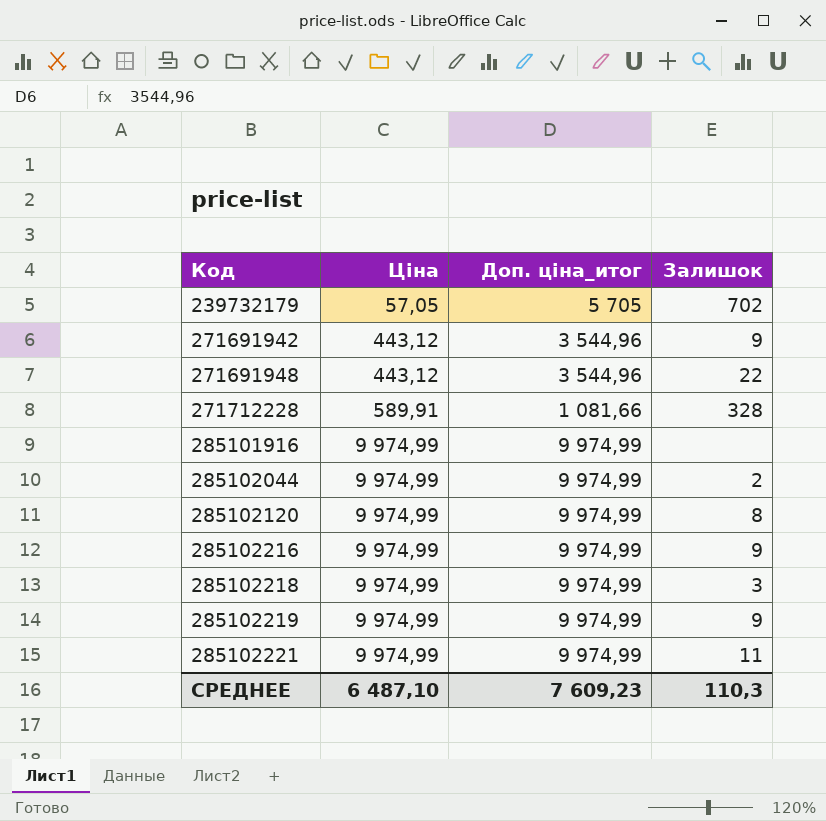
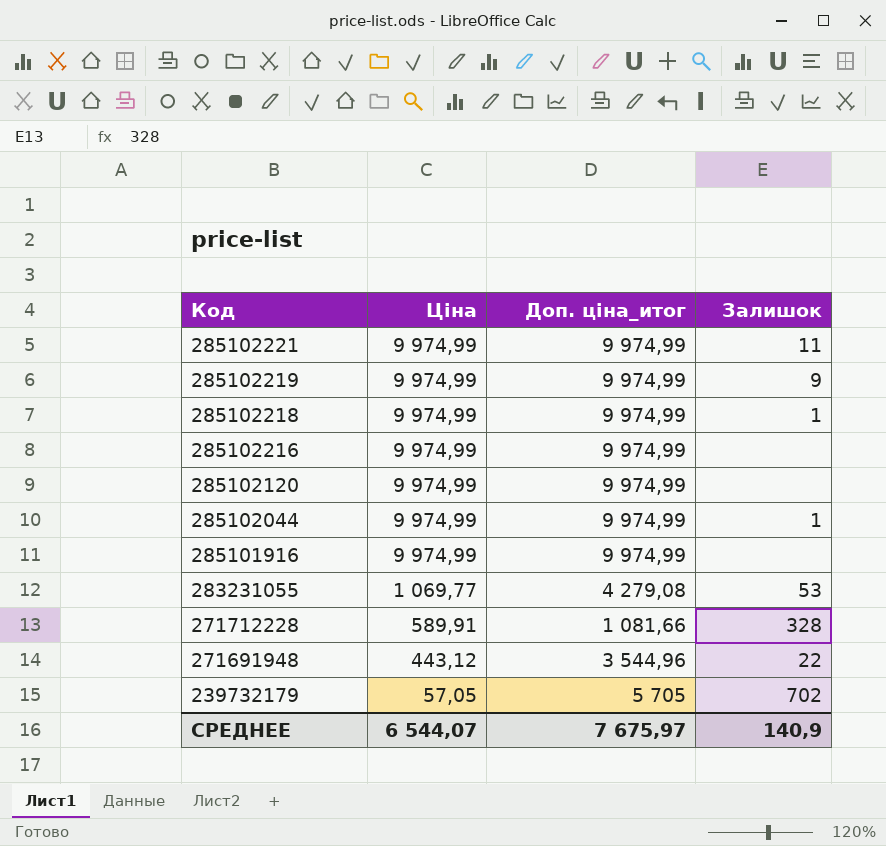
row order: Код ascending -> Код descending
row 271691942: 443,12 | 3 544,96 | 9 -> none
285102218 | Залишок: 3 -> 1
285102216 | Залишок: 9 -> none
285102120 | Залишок: 8 -> none
285102044 | Залишок: 2 -> 1
row 283231055: none -> 1 069,77 | 4 279,08 | 53
СРЕДНЕЕ | Ціна: 6 487,10 -> 6 544,07
СРЕДНЕЕ | Доп. ціна_итог: 7 609,23 -> 7 675,97
СРЕДНЕЕ | Залишок: 110,3 -> 140,9

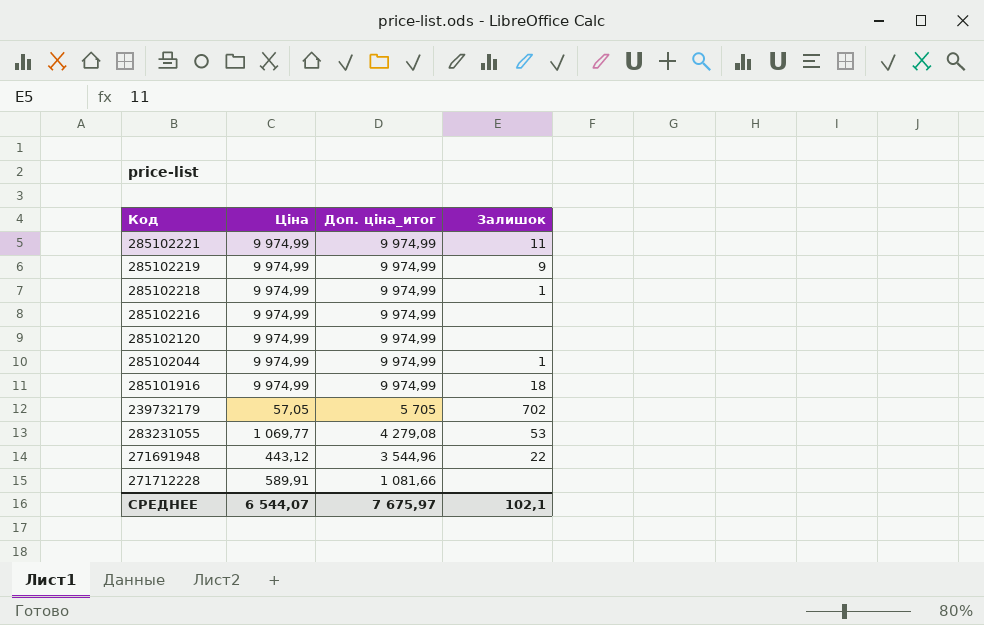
row order: Код descending -> Доп. ціна_итог descending
285101916 | Залишок: none -> 18
271712228 | Залишок: 328 -> none
СРЕДНЕЕ | Залишок: 140,9 -> 102,1

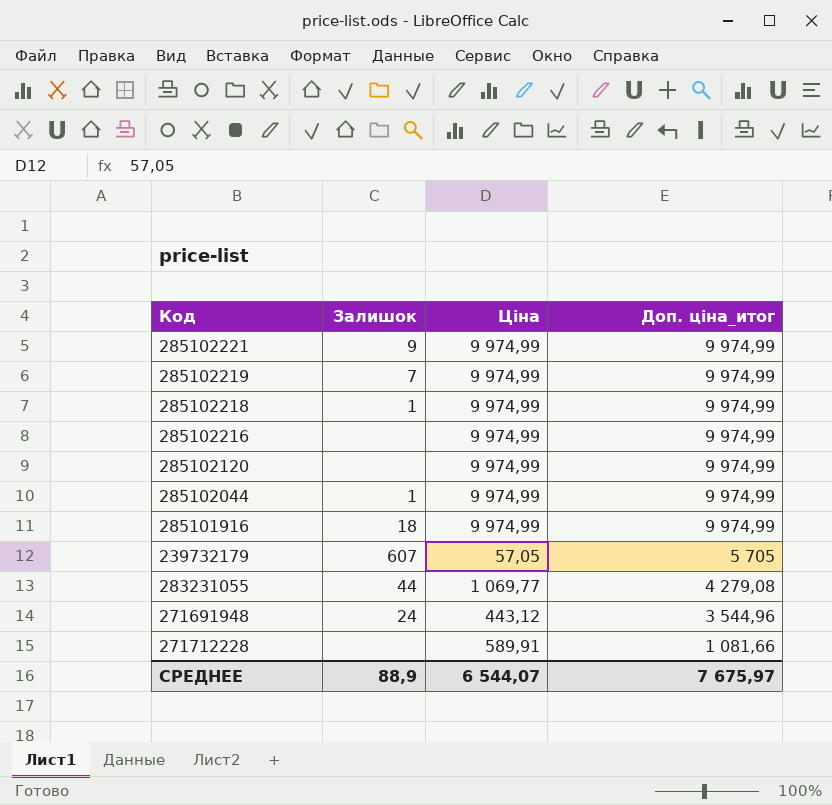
column Залишок | position: 4 -> 2
285102221 | Залишок: 11 -> 9
285102219 | Залишок: 9 -> 7
239732179 | Залишок: 702 -> 607
283231055 | Залишок: 53 -> 44
271691948 | Залишок: 22 -> 24
СРЕДНЕЕ | Залишок: 102,1 -> 88,9

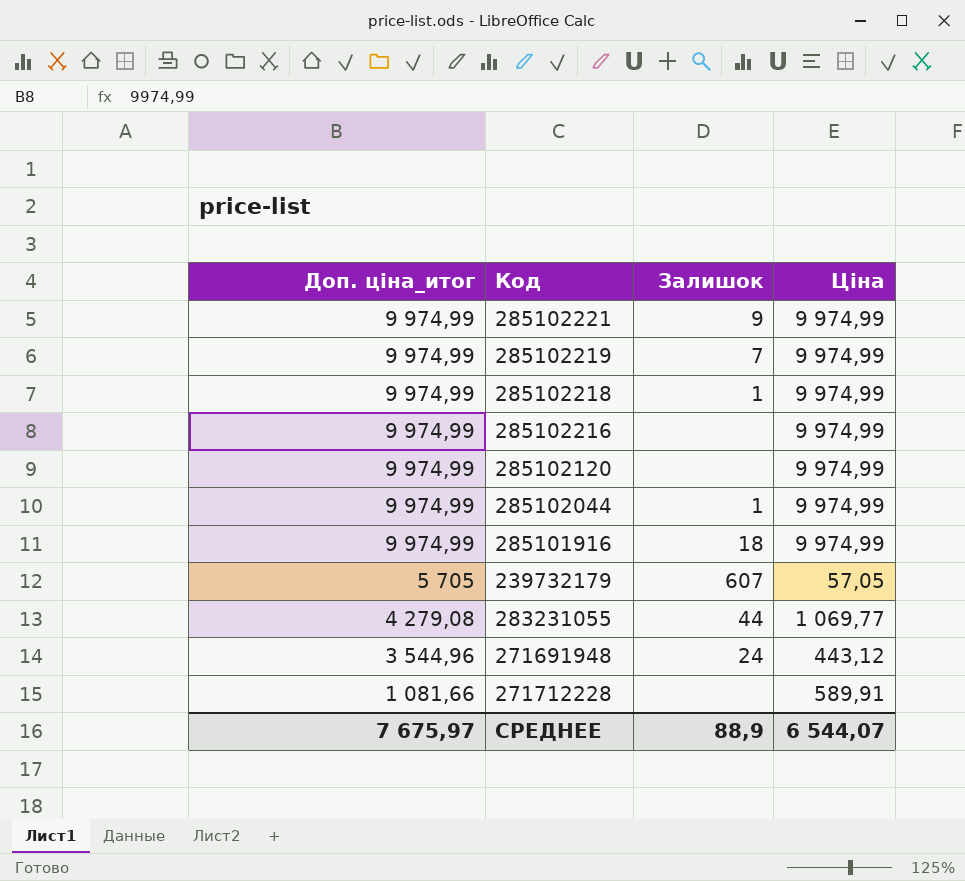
column Доп. ціна_итог | position: 4 -> 1

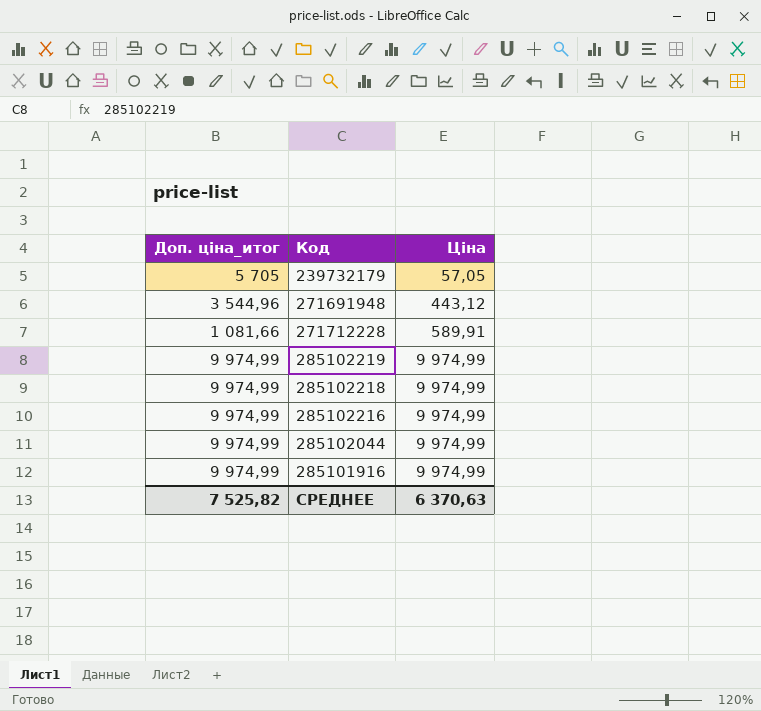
row order: Доп. ціна_итог descending -> Ціна ascending
column Залишок | position: 3 -> none
row 285102221: 9 974,99 | 9 | 9 974,99 -> none
row 285102120: 9 974,99 | none | 9 974,99 -> none
row 283231055: 4 279,08 | 44 | 1 069,77 -> none
СРЕДНЕЕ | Доп. ціна_итог: 7 675,97 -> 7 525,82
СРЕДНЕЕ | Ціна: 6 544,07 -> 6 370,63

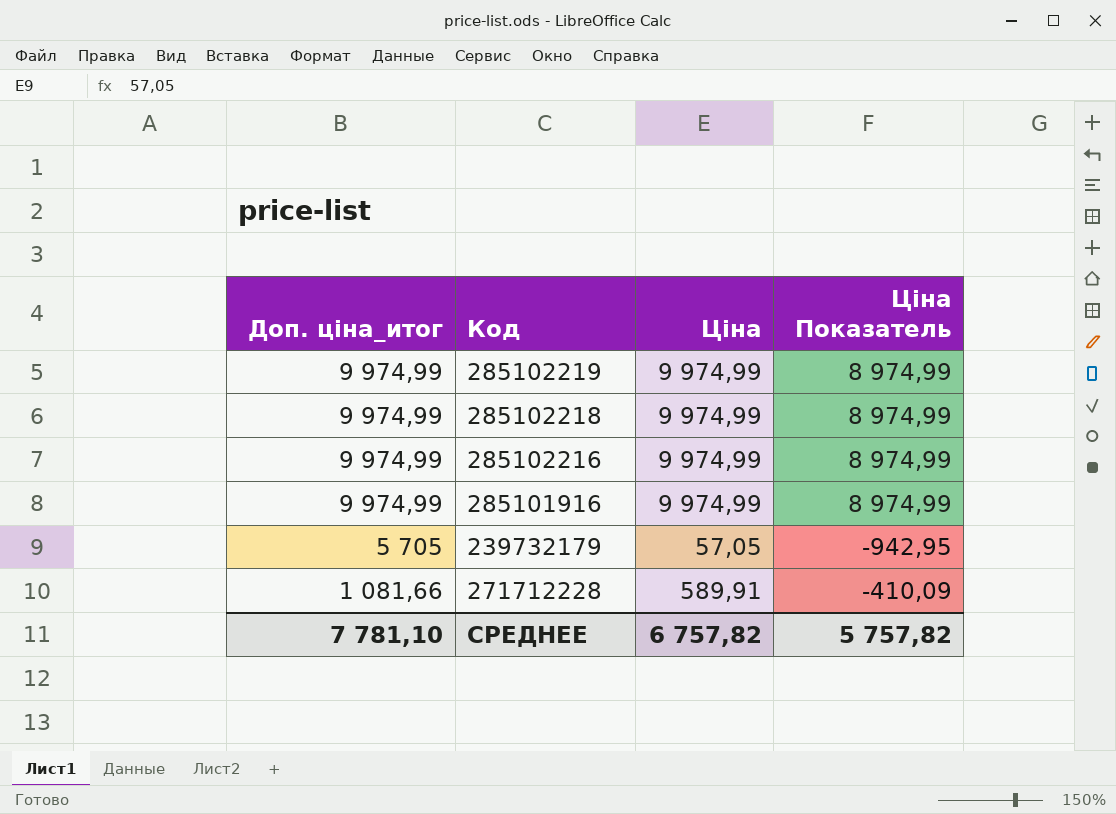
row order: Ціна ascending -> Доп. ціна_итог descending
column Ціна Показатель | formula: none -> [Ціна] - 1000
row 271691948: 3 544,96 | 443,12 -> none
row 285102044: 9 974,99 | 9 974,99 -> none
СРЕДНЕЕ | Доп. ціна_итог: 7 525,82 -> 7 781,10
СРЕДНЕЕ | Ціна: 6 370,63 -> 6 757,82

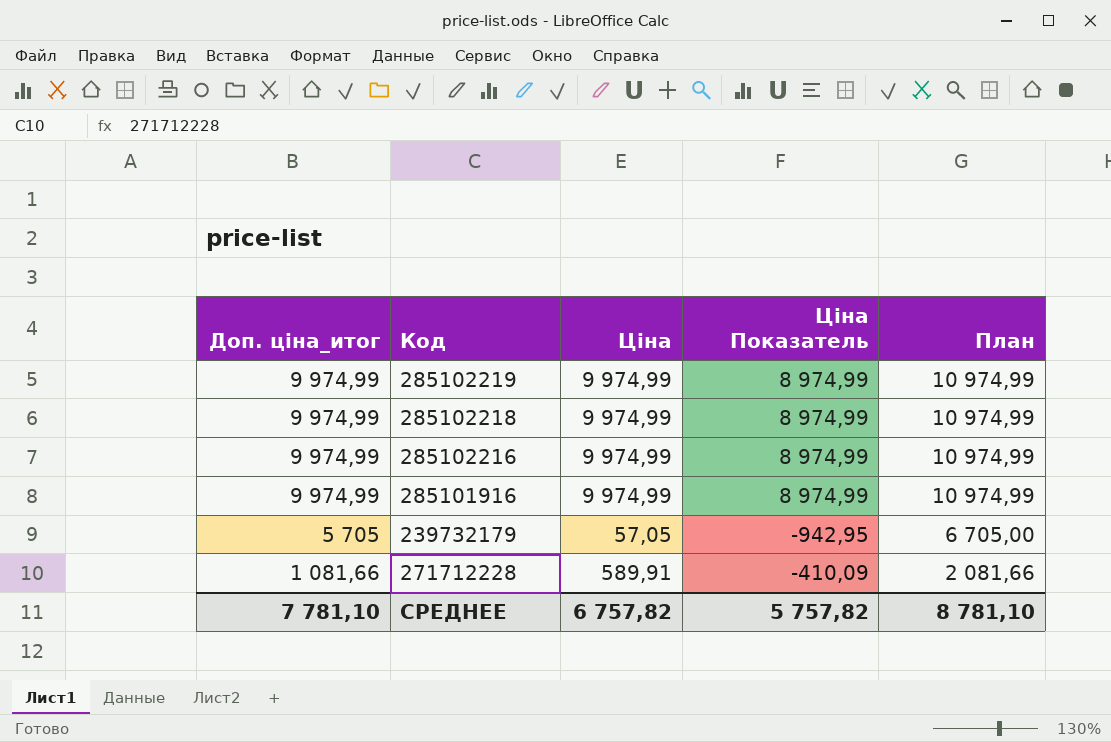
column План | formula: none -> [Доп. ціна_итог] + 1000

